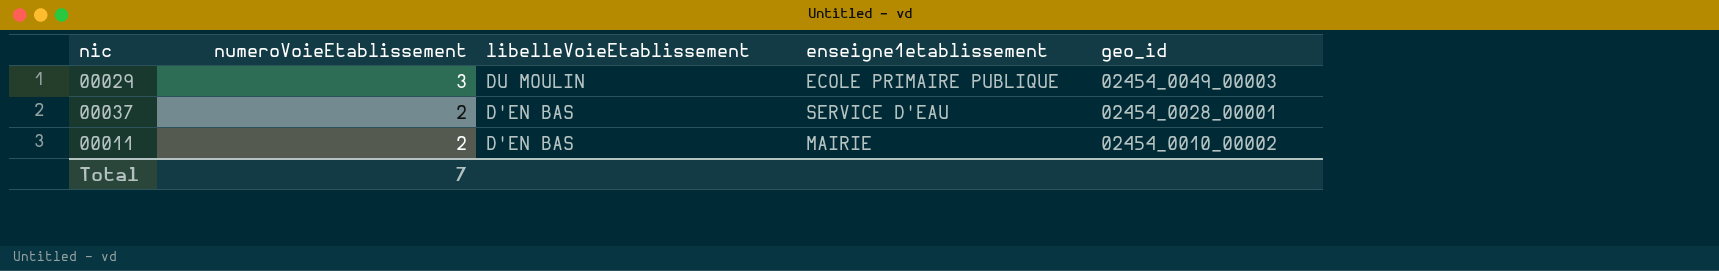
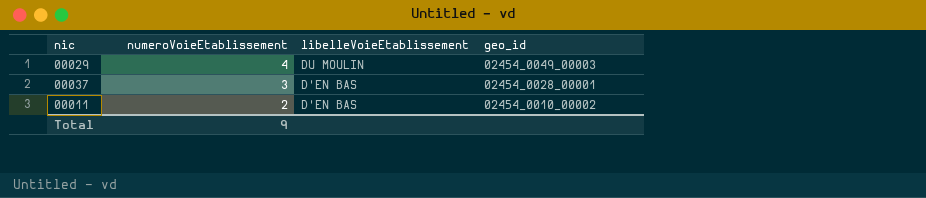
column enseigne1etablissement | position: 4 -> none
00029 | numeroVoieEtablissement: 3 -> 4
00037 | numeroVoieEtablissement: 2 -> 3
Total | numeroVoieEtablissement: 7 -> 9

